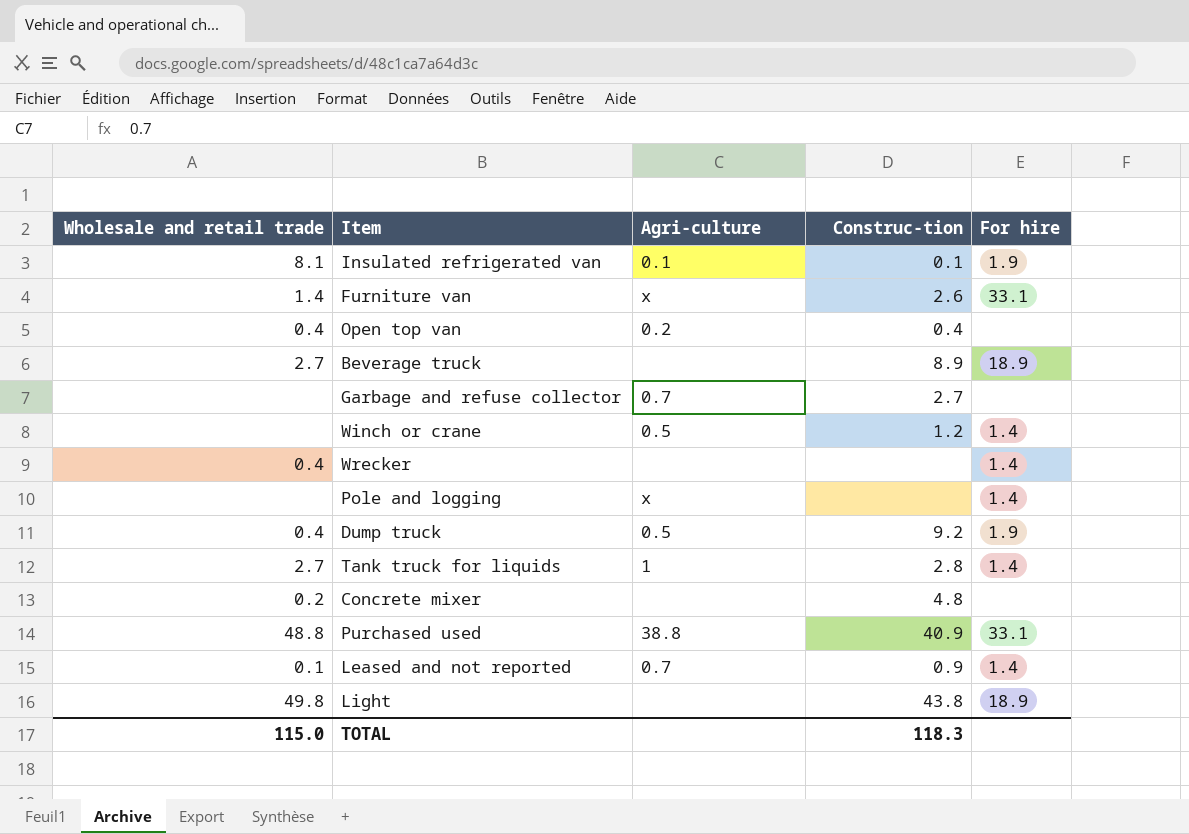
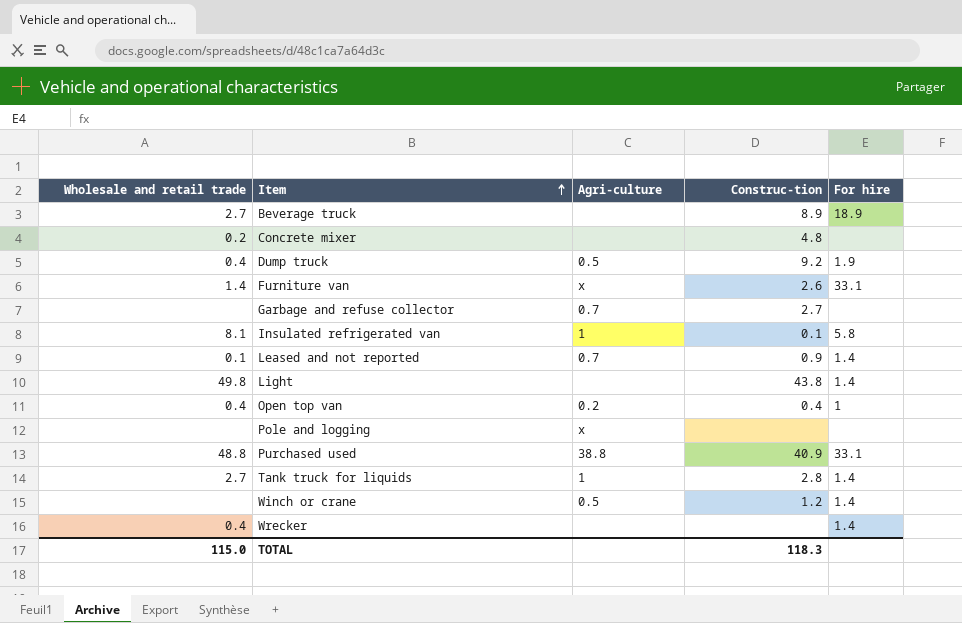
row order: none -> Item ascending
Insulated refrigerated van | Agri-culture: 0.1 -> 1
Insulated refrigerated van | For hire: 1.9 -> 5.8
Light | For hire: 18.9 -> 1.4
Open top van | For hire: none -> 1
Pole and logging | For hire: 1.4 -> none

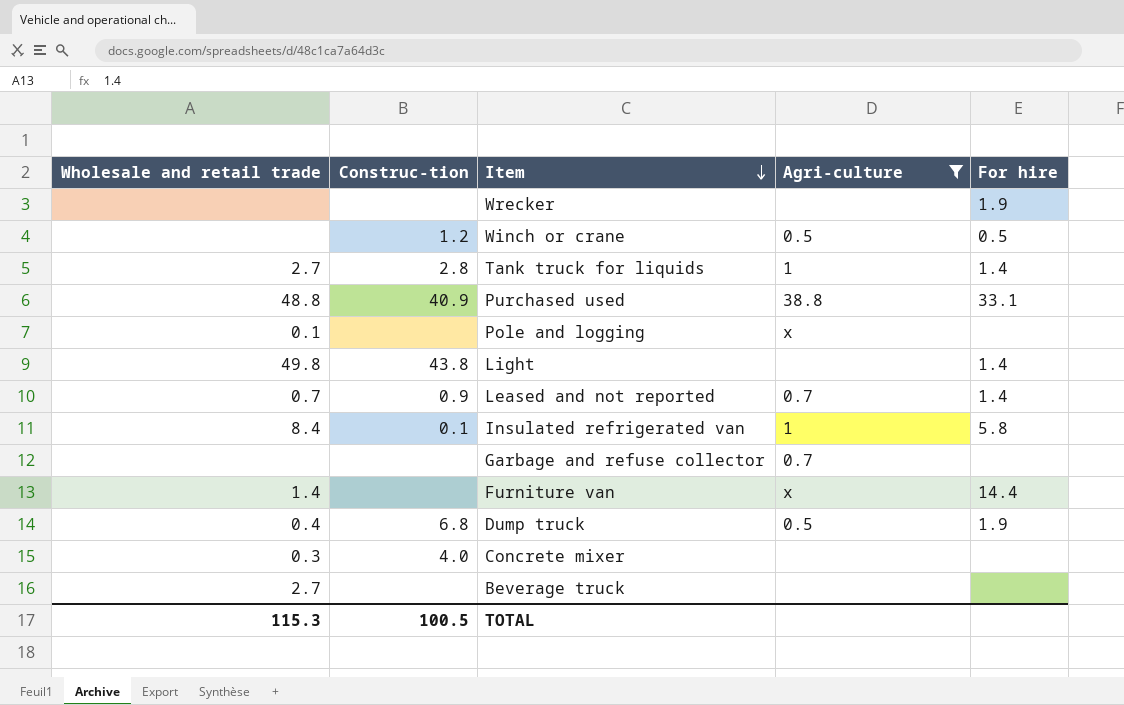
filter: none -> Agri-culture != 0.2
row order: Item ascending -> Item descending
column Construc-tion | position: 4 -> 2
Wrecker | Wholesale and retail trade: 0.4 -> none
Wrecker | For hire: 1.4 -> 1.9
Winch or crane | For hire: 1.4 -> 0.5
Pole and logging | Wholesale and retail trade: none -> 0.1
Leased and not reported | Wholesale and retail trade: 0.1 -> 0.7
Insulated refrigerated van | Wholesale and retail trade: 8.1 -> 8.4
Garbage and refuse collector | Construc-tion: 2.7 -> none
Furniture van | Construc-tion: 2.6 -> none
Furniture van | For hire: 33.1 -> 14.4
Dump truck | Construc-tion: 9.2 -> 6.8
Concrete mixer | Wholesale and retail trade: 0.2 -> 0.3
Concrete mixer | Construc-tion: 4.8 -> 4.0
Beverage truck | Construc-tion: 8.9 -> none
Beverage truck | For hire: 18.9 -> none
TOTAL | Wholesale and retail trade: 115.0 -> 115.3
TOTAL | Construc-tion: 118.3 -> 100.5

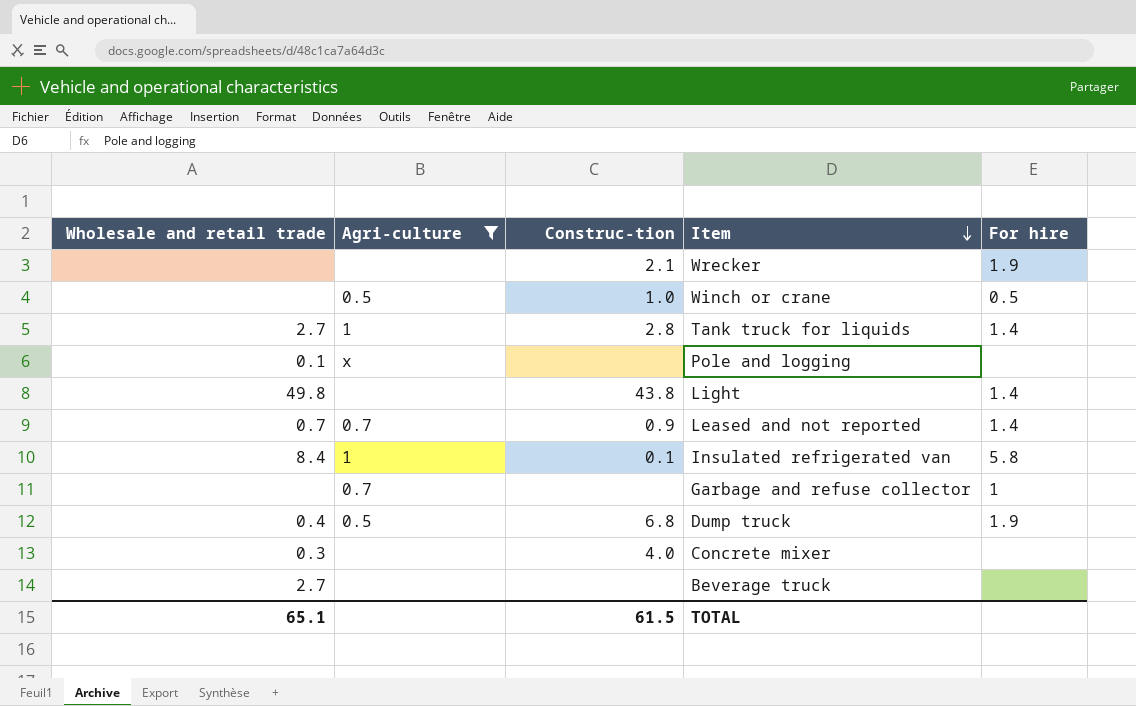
column Agri-culture | position: 4 -> 2
row Purchased used: 48.8 | 40.9 | 38.8 | 33.1 -> none
row Furniture van: 1.4 | none | x | 14.4 -> none
Wrecker | Construc-tion: none -> 2.1
Winch or crane | Construc-tion: 1.2 -> 1.0
Garbage and refuse collector | For hire: none -> 1
TOTAL | Wholesale and retail trade: 115.3 -> 65.1
TOTAL | Construc-tion: 100.5 -> 61.5

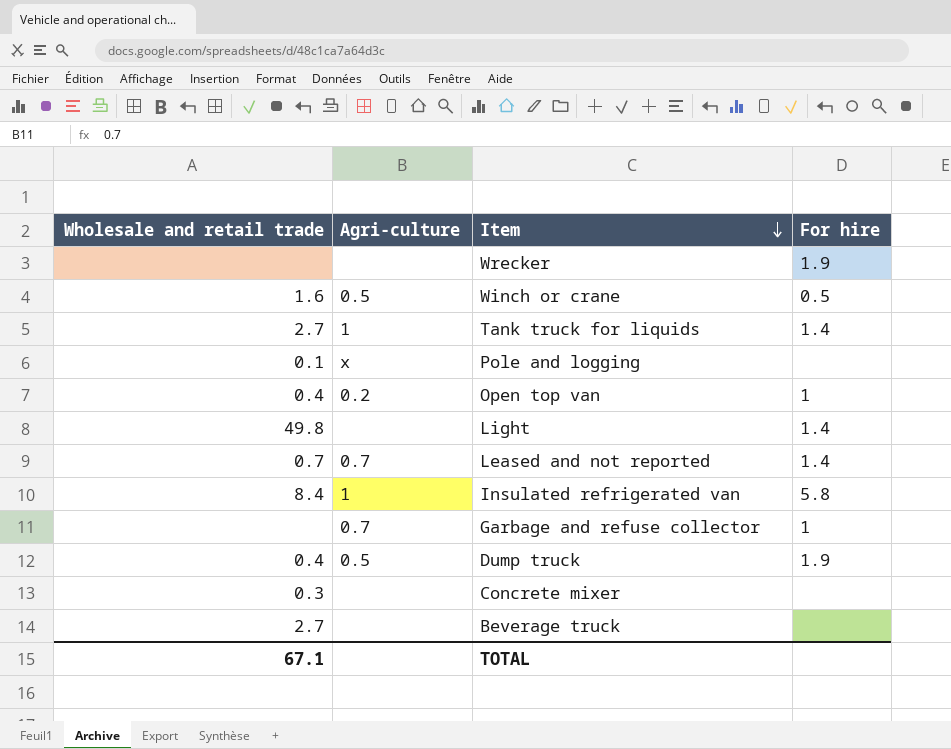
filter: Agri-culture != 0.2 -> none
column Construc-tion | position: 3 -> none
Winch or crane | Wholesale and retail trade: none -> 1.6
TOTAL | Wholesale and retail trade: 65.1 -> 67.1

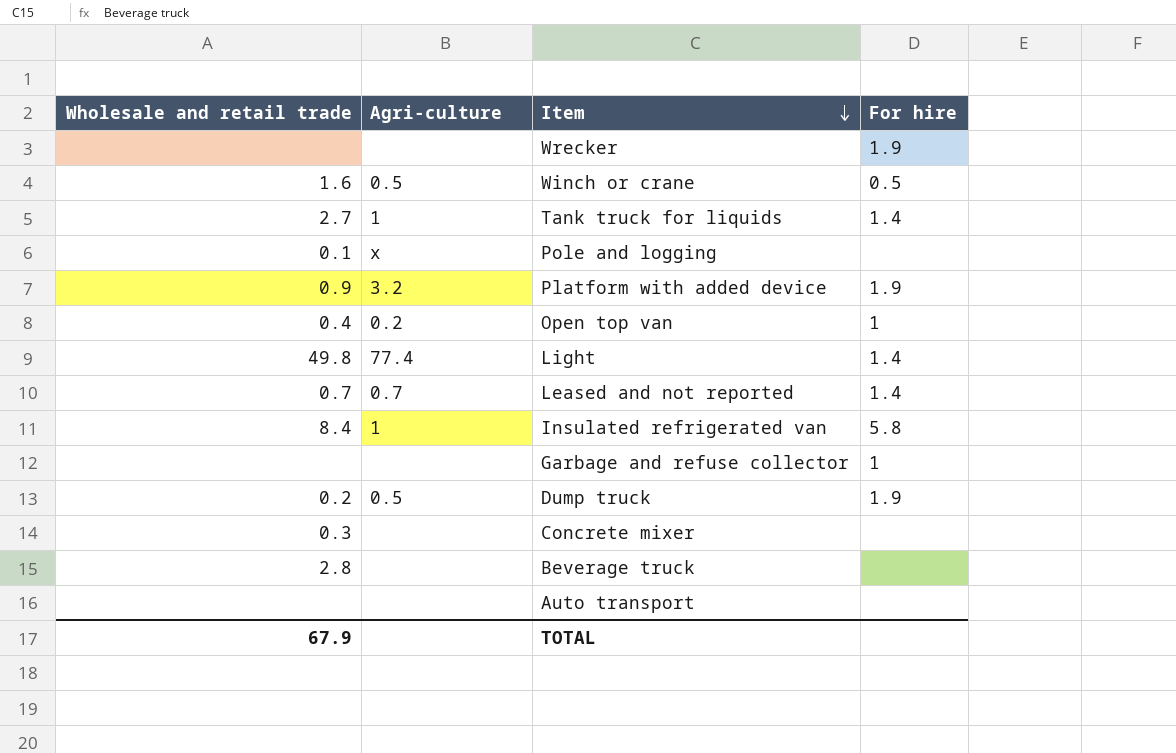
row Platform with added device: none -> 0.9 | 3.2 | 1.9
Light | Agri-culture: none -> 77.4
Garbage and refuse collector | Agri-culture: 0.7 -> none
Dump truck | Wholesale and retail trade: 0.4 -> 0.2
Beverage truck | Wholesale and retail trade: 2.7 -> 2.8
row Auto transport: none -> none | none | none
TOTAL | Wholesale and retail trade: 67.1 -> 67.9

